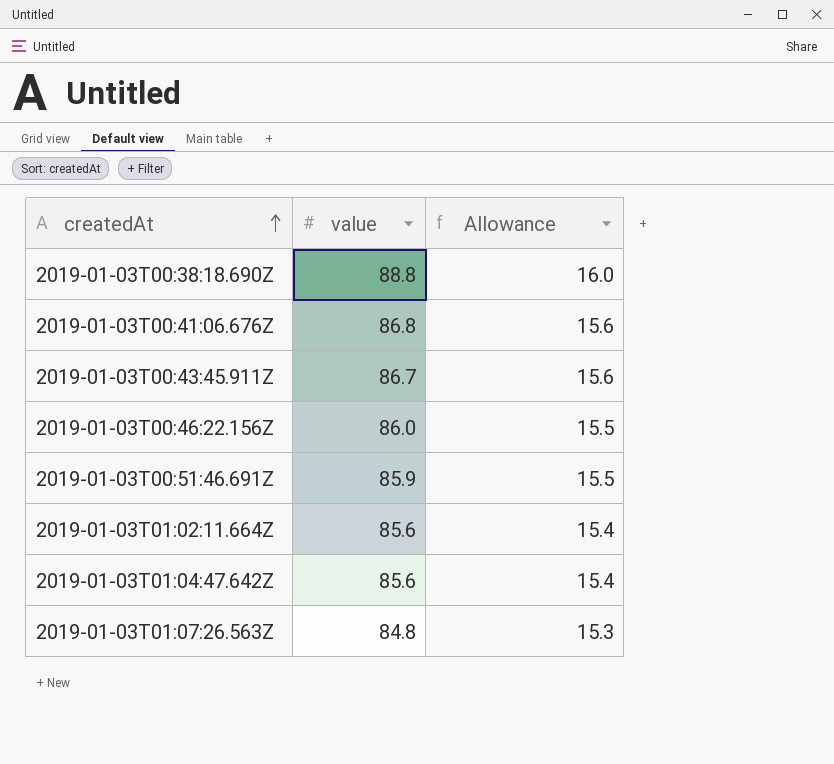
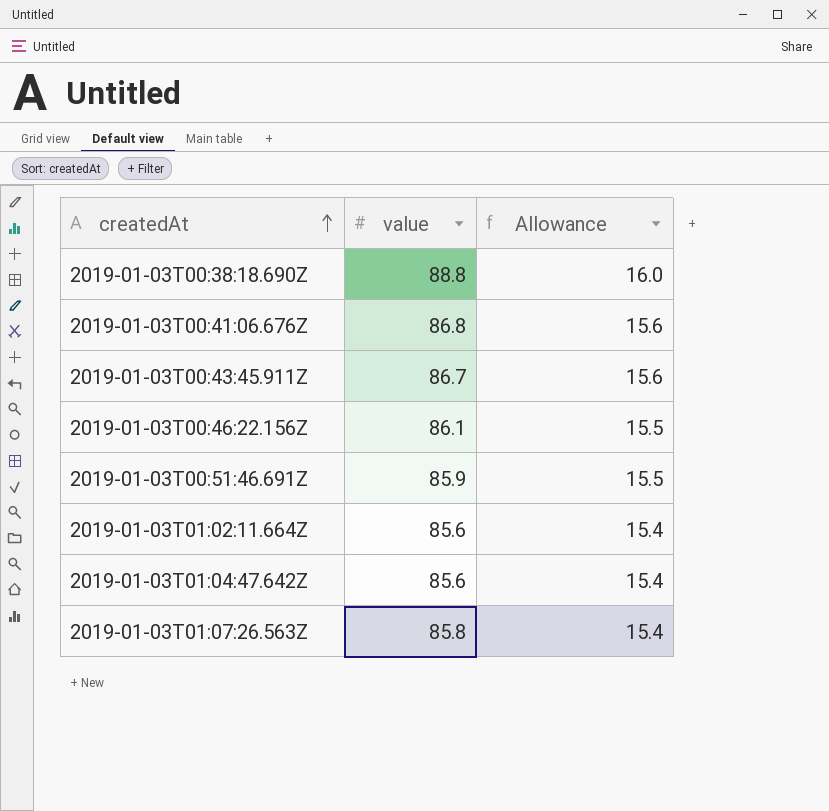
2019-01-03T00:46:22.156Z | value: 86.0 -> 86.1
2019-01-03T01:07:26.563Z | value: 84.8 -> 85.8
2019-01-03T01:07:26.563Z | Allowance: 15.3 -> 15.4

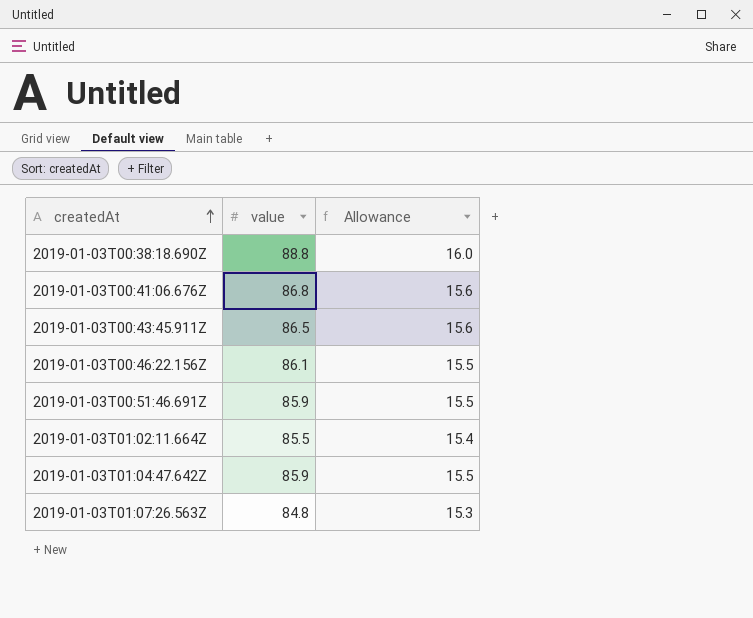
2019-01-03T00:43:45.911Z | value: 86.7 -> 86.5
2019-01-03T01:02:11.664Z | value: 85.6 -> 85.5
2019-01-03T01:04:47.642Z | value: 85.6 -> 85.9
2019-01-03T01:04:47.642Z | Allowance: 15.4 -> 15.5
2019-01-03T01:07:26.563Z | value: 85.8 -> 84.8
2019-01-03T01:07:26.563Z | Allowance: 15.4 -> 15.3

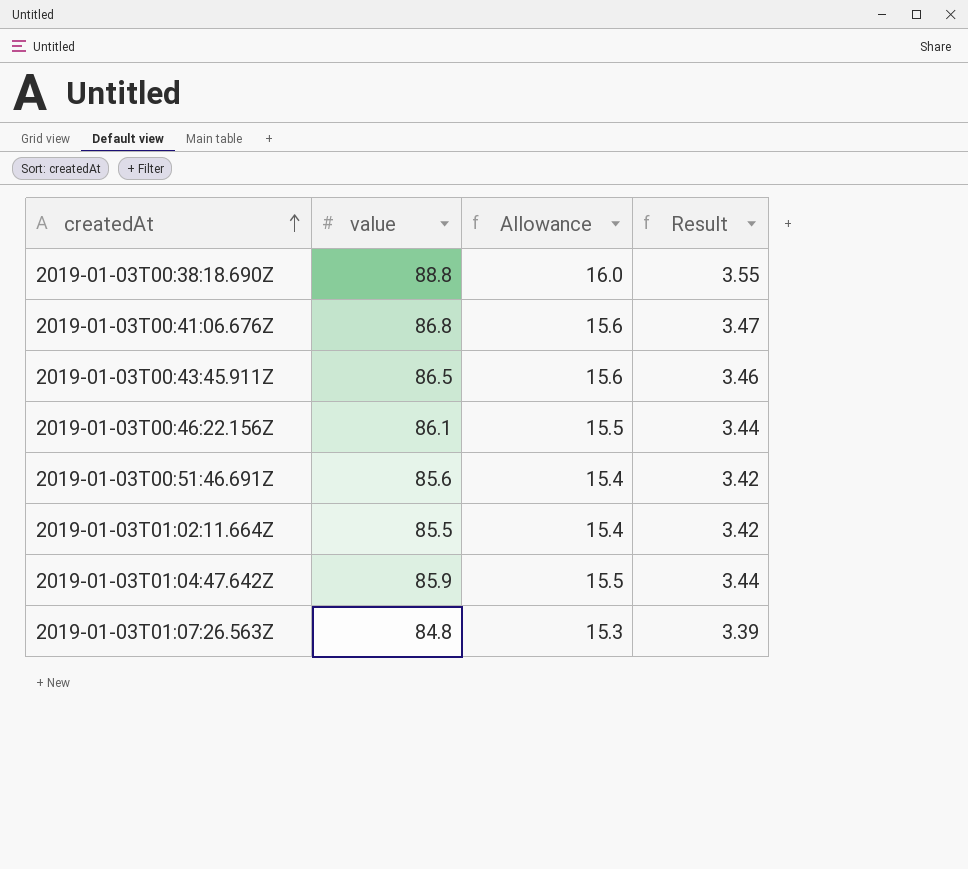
column Result | formula: none -> [value] * 0.04
2019-01-03T00:51:46.691Z | value: 85.9 -> 85.6
2019-01-03T00:51:46.691Z | Allowance: 15.5 -> 15.4

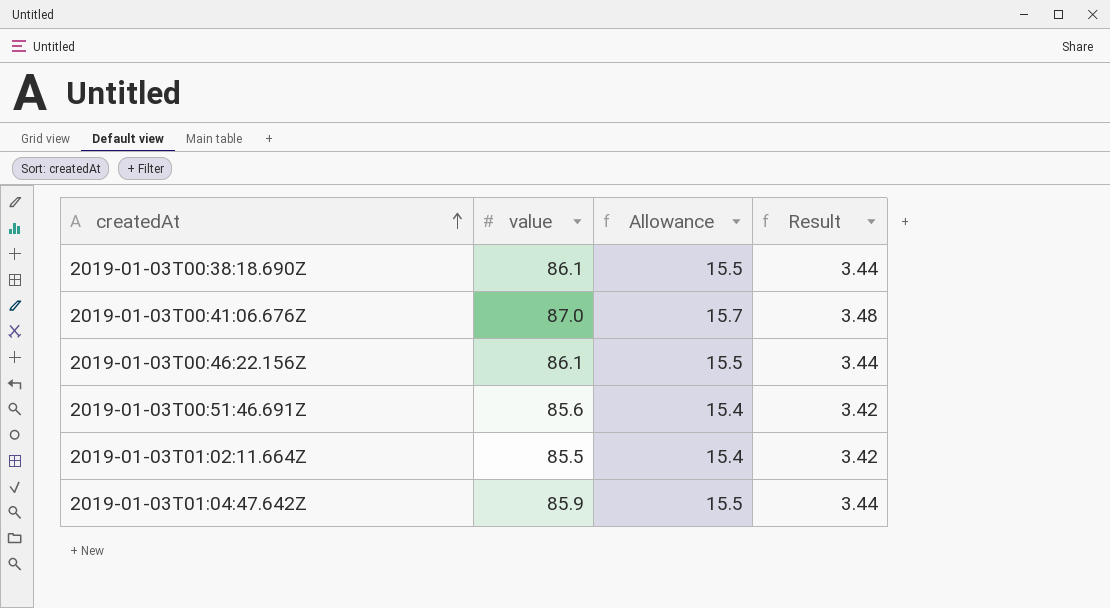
row 2019-01-03T00:43:45.911Z: 86.5 | 15.6 | 3.46 -> none
row 2019-01-03T01:07:26.563Z: 84.8 | 15.3 | 3.39 -> none
2019-01-03T00:38:18.690Z | value: 88.8 -> 86.1
2019-01-03T00:38:18.690Z | Allowance: 16.0 -> 15.5
2019-01-03T00:38:18.690Z | Result: 3.55 -> 3.44
2019-01-03T00:41:06.676Z | value: 86.8 -> 87.0
2019-01-03T00:41:06.676Z | Allowance: 15.6 -> 15.7
2019-01-03T00:41:06.676Z | Result: 3.47 -> 3.48

